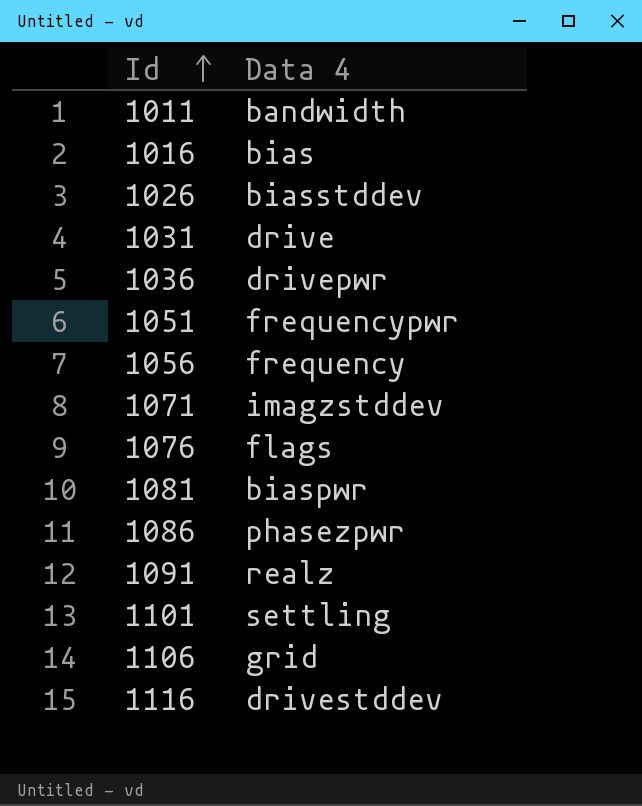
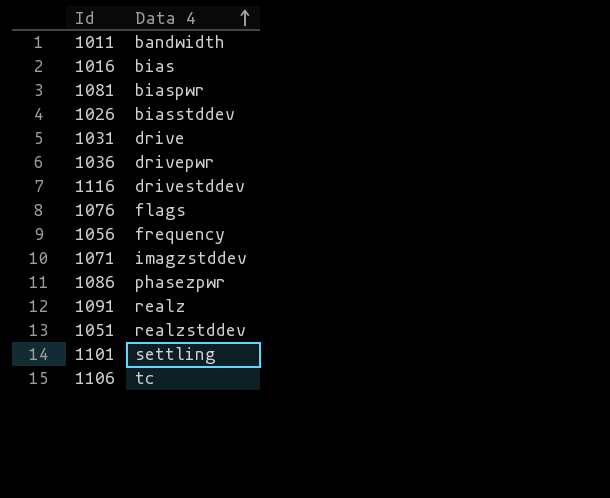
row order: Id ascending -> Data 4 ascending
1051 | Data 4: frequencypwr -> realzstddev
1106 | Data 4: grid -> tc

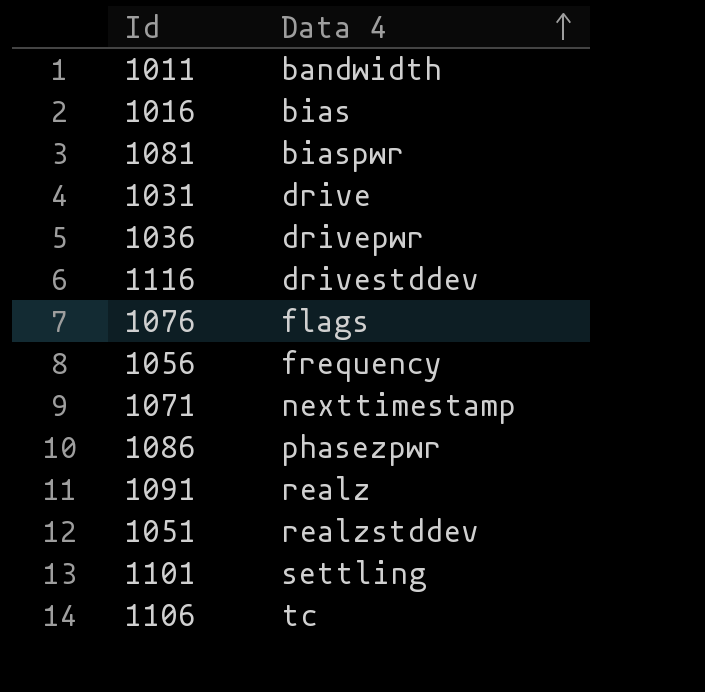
row 1026: biasstddev -> none
1071 | Data 4: imagzstddev -> nexttimestamp

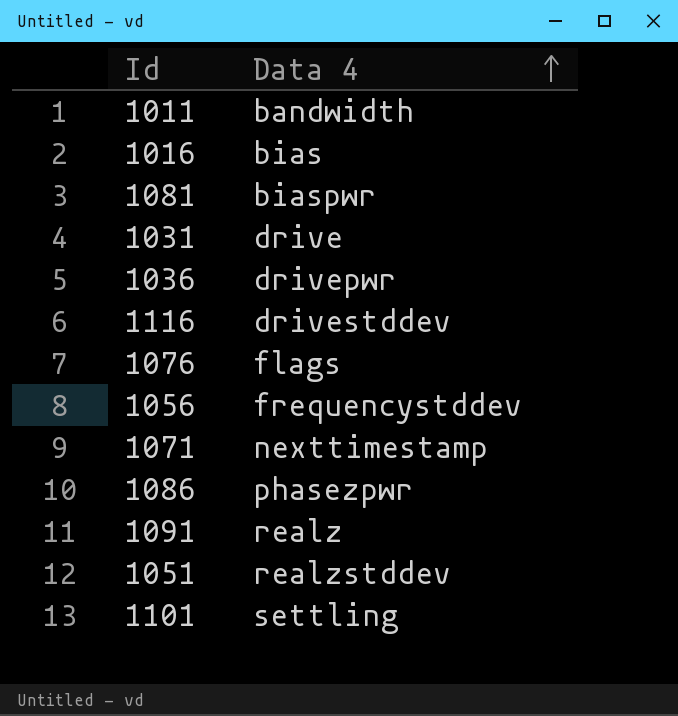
row 1106: tc -> none
1056 | Data 4: frequency -> frequencystddev

